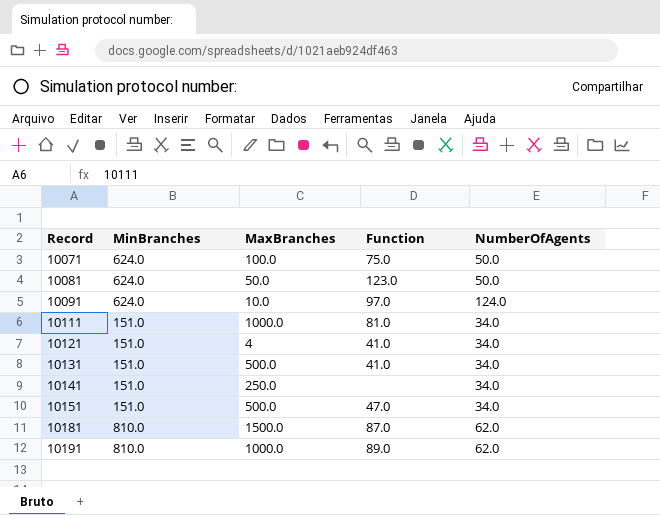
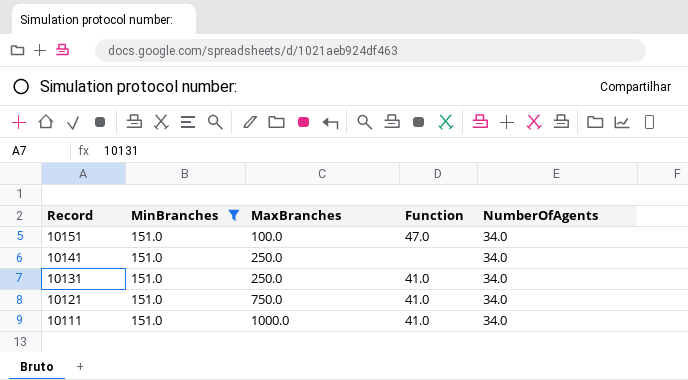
filter: none -> MinBranches = 151.0
row order: Record ascending -> Record descending
10151 | MaxBranches: 500.0 -> 100.0
10131 | MaxBranches: 500.0 -> 250.0
10121 | MaxBranches: 4 -> 750.0
10111 | Function: 81.0 -> 41.0

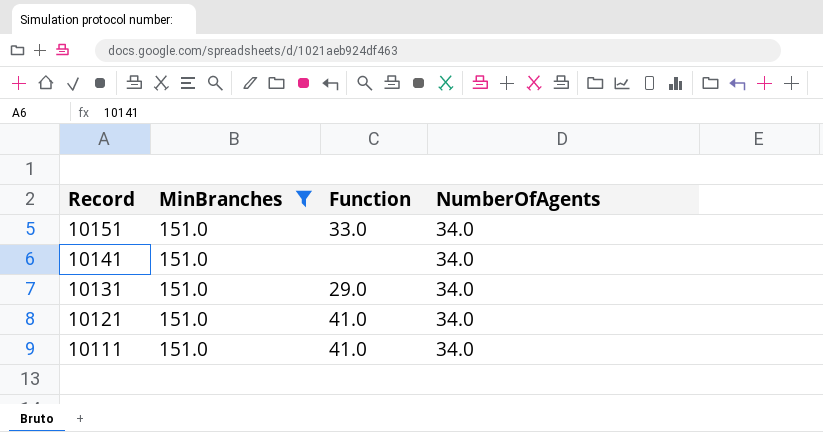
column MaxBranches | position: 3 -> none
10151 | Function: 47.0 -> 33.0
10131 | Function: 41.0 -> 29.0

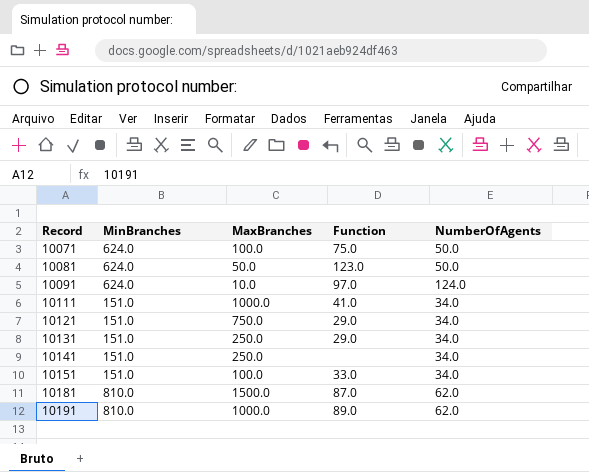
filter: MinBranches = 151.0 -> none
row order: Record descending -> Record ascending
column MaxBranches | position: none -> 3
10121 | Function: 41.0 -> 29.0

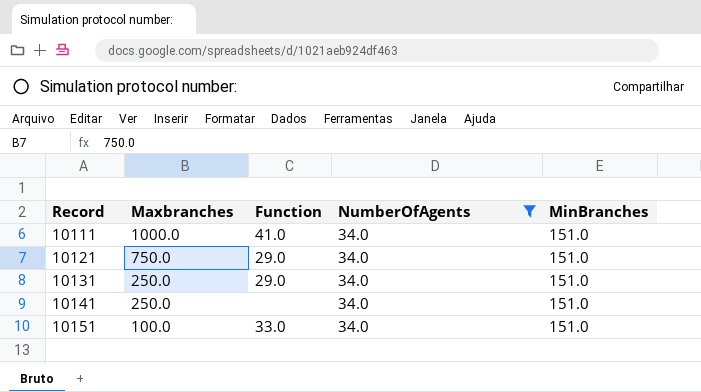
filter: none -> NumberOfAgents = 34.0
column name: MaxBranches -> Maxbranches
column MinBranches | position: 2 -> 5

